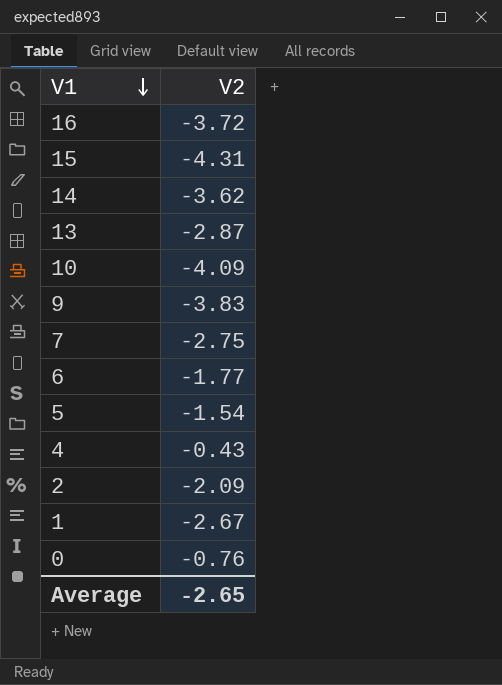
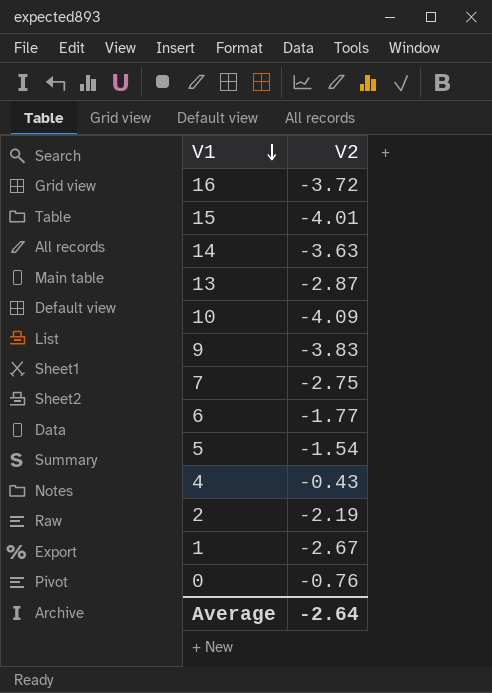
15 | V2: -4.31 -> -4.01
14 | V2: -3.62 -> -3.63
2 | V2: -2.09 -> -2.19
Average | V2: -2.65 -> -2.64

